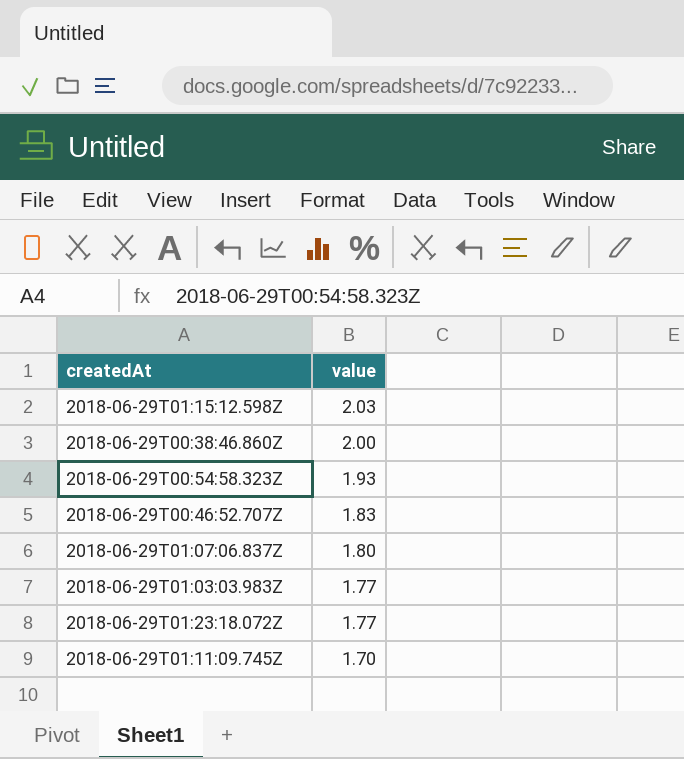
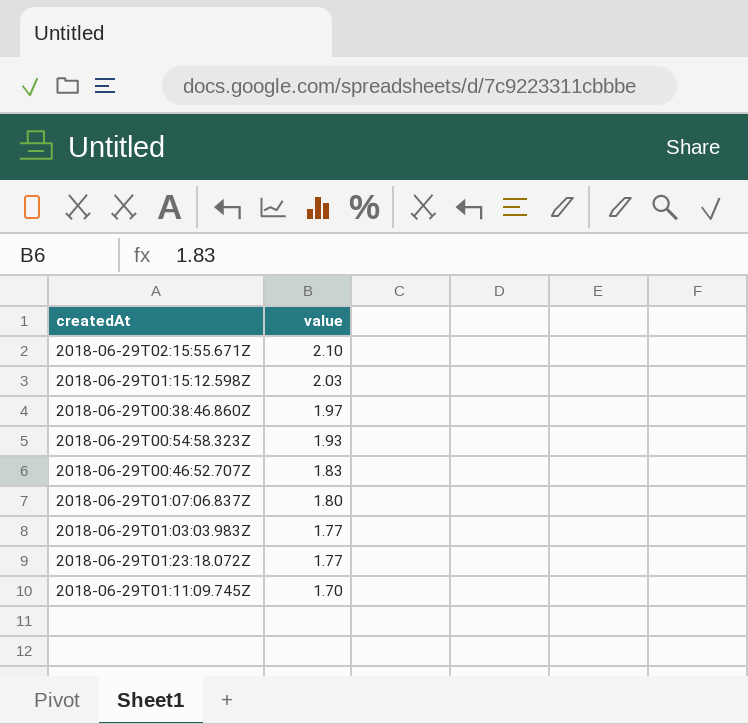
row 2018-06-29T02:15:55.671Z: none -> 2.10
2018-06-29T00:38:46.860Z | value: 2.00 -> 1.97

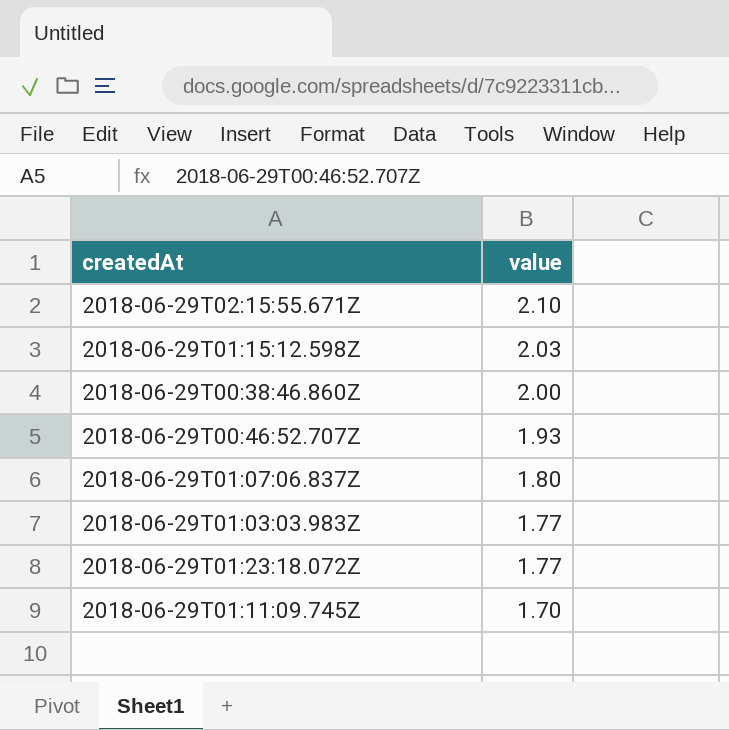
row 2018-06-29T00:54:58.323Z: 1.93 -> none
2018-06-29T00:38:46.860Z | value: 1.97 -> 2.00
2018-06-29T00:46:52.707Z | value: 1.83 -> 1.93

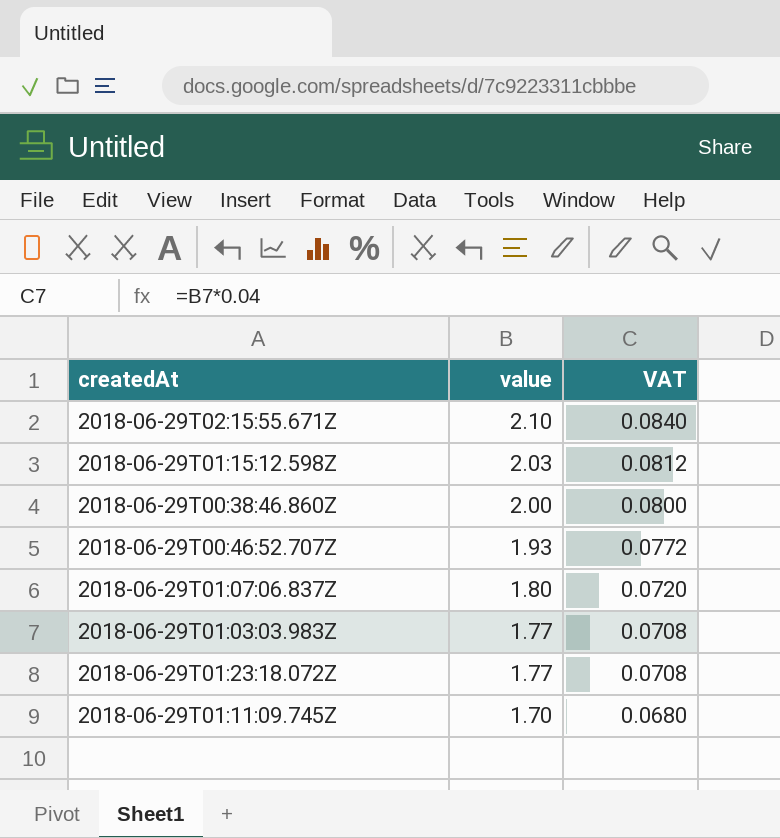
column VAT | formula: none -> [value] * 0.04

